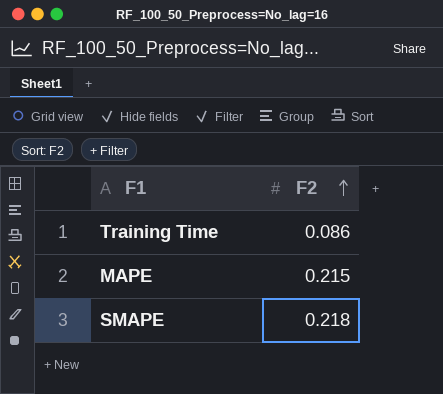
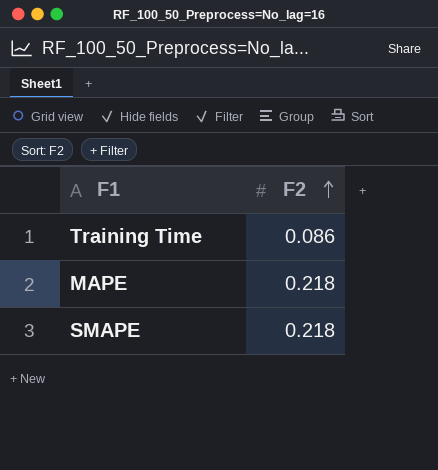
MAPE | F2: 0.215 -> 0.218

